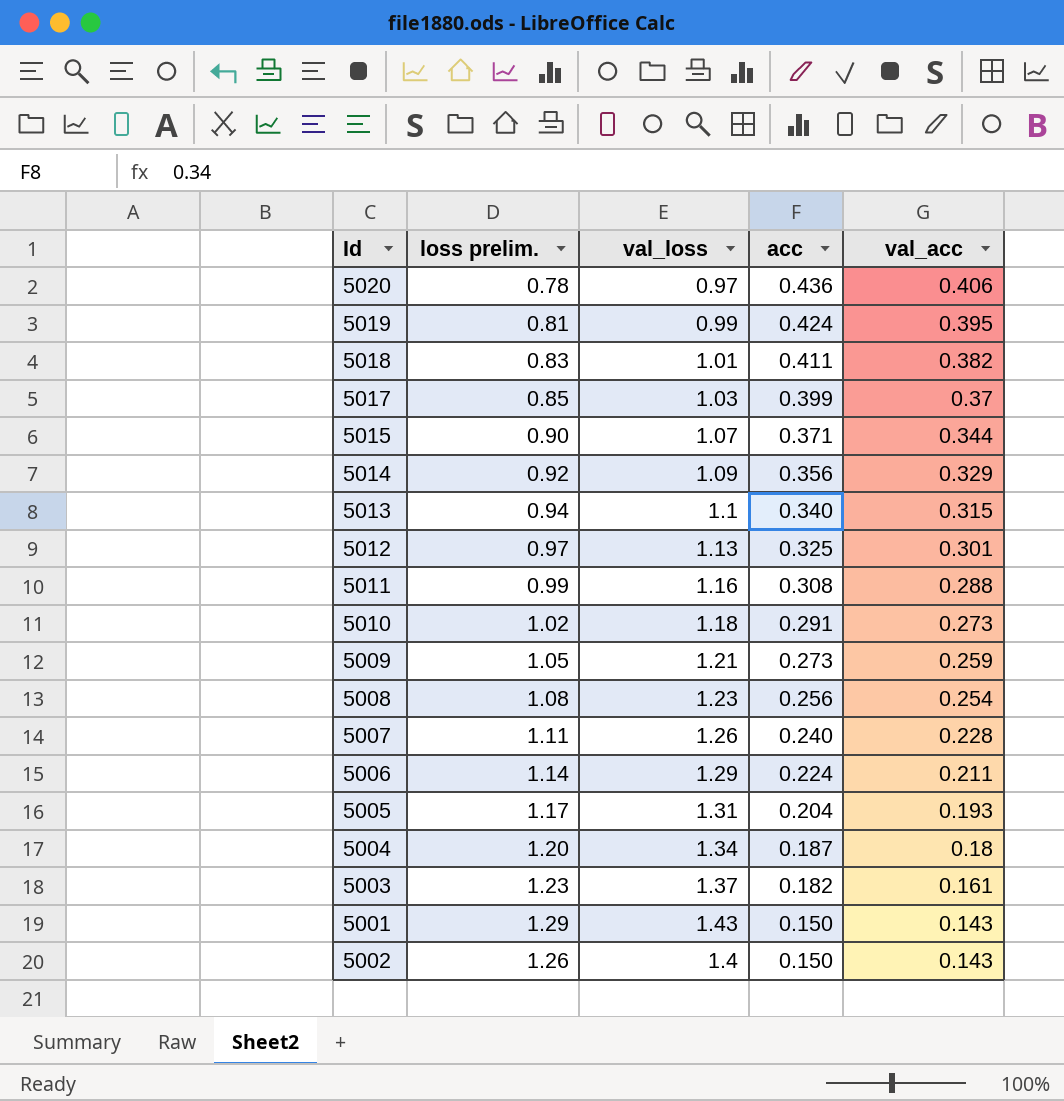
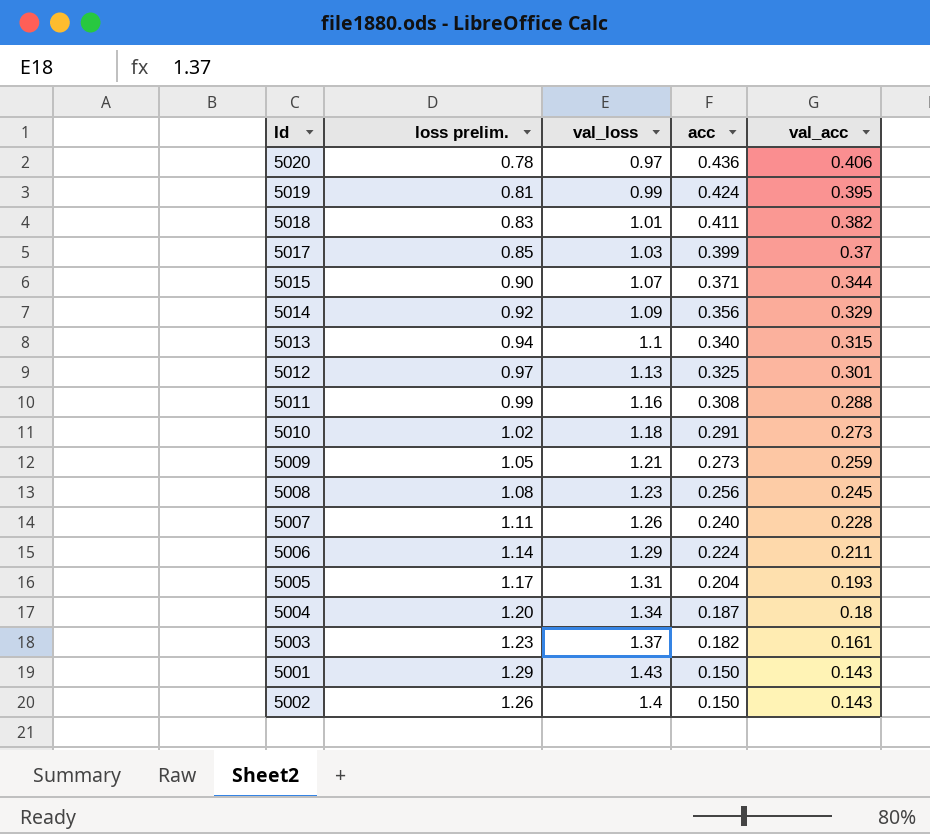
5008 | val_acc: 0.254 -> 0.245

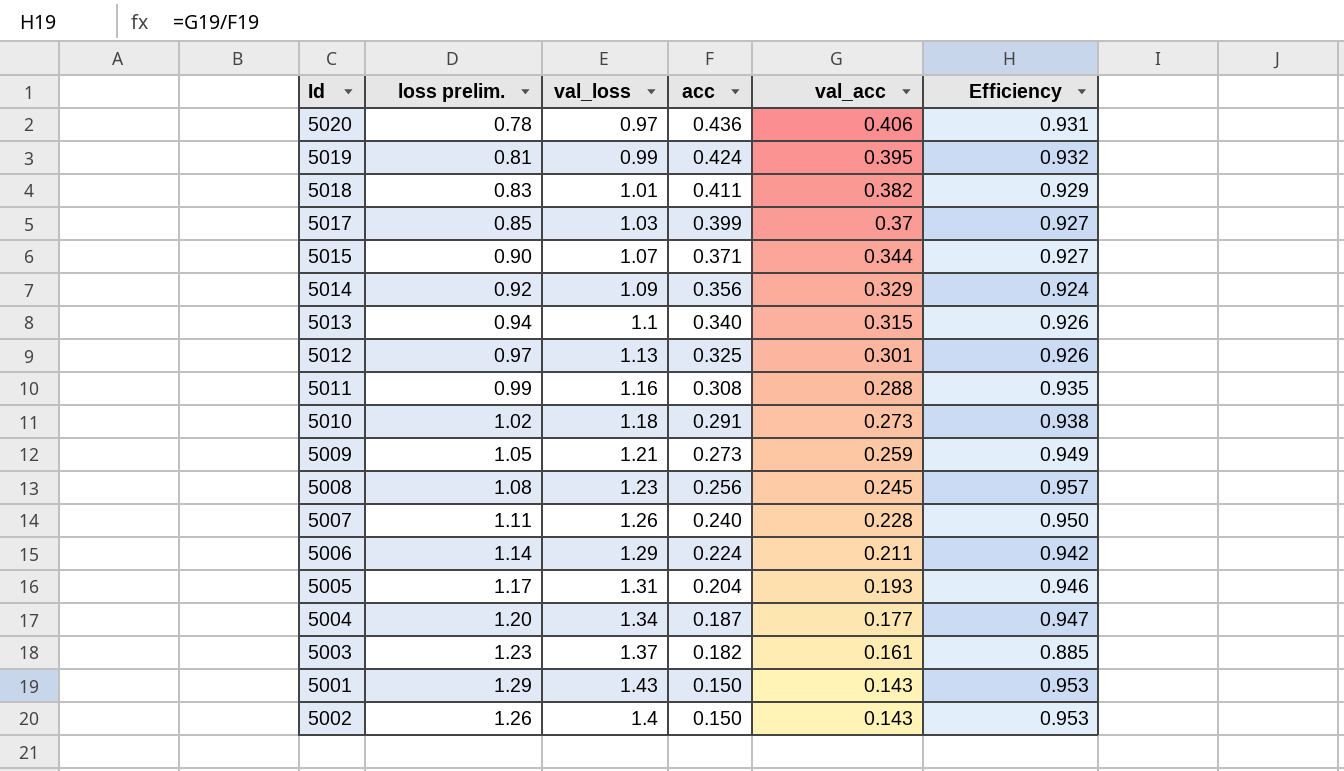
column Efficiency | formula: none -> [val_acc] / [acc]
5004 | val_acc: 0.18 -> 0.177

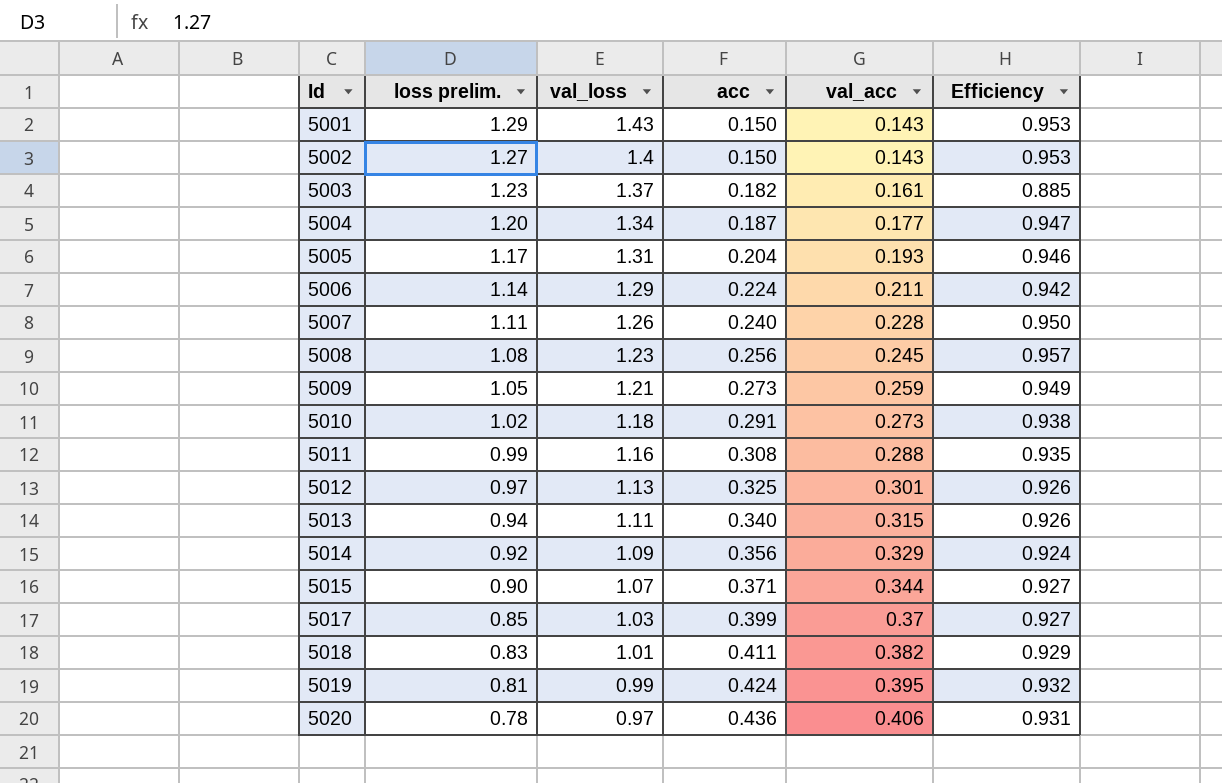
row order: acc descending -> Id ascending
5002 | loss prelim.: 1.26 -> 1.27
5013 | val_loss: 1.1 -> 1.11

